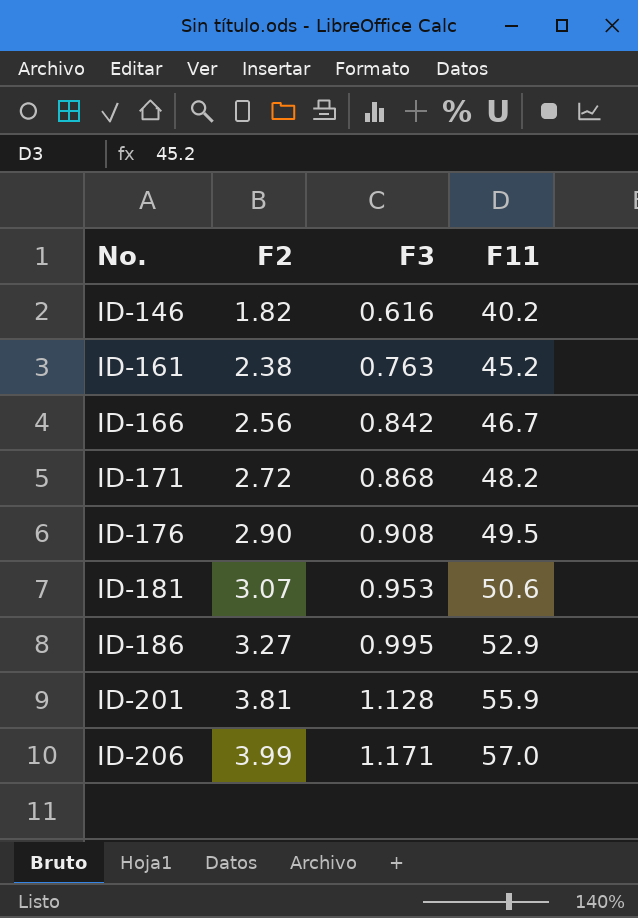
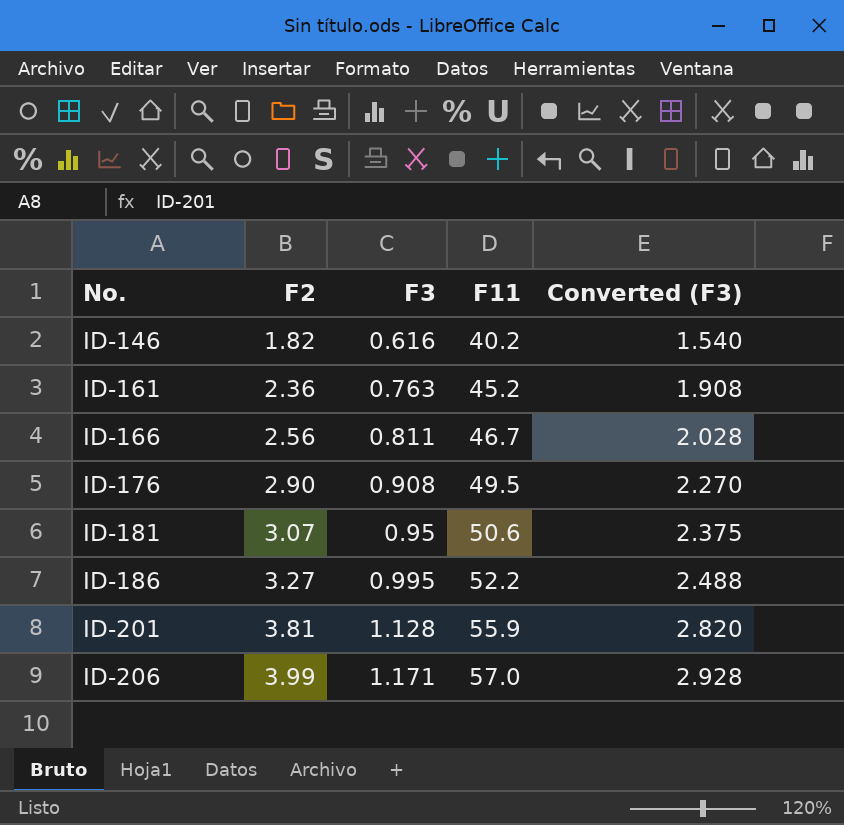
column Converted (F3) | formula: none -> [F3] * 2.5
row ID-171: 2.72 | 0.868 | 48.2 -> none
ID-161 | F2: 2.38 -> 2.36
ID-166 | F3: 0.842 -> 0.811
ID-181 | F3: 0.953 -> 0.95
ID-186 | F11: 52.9 -> 52.2

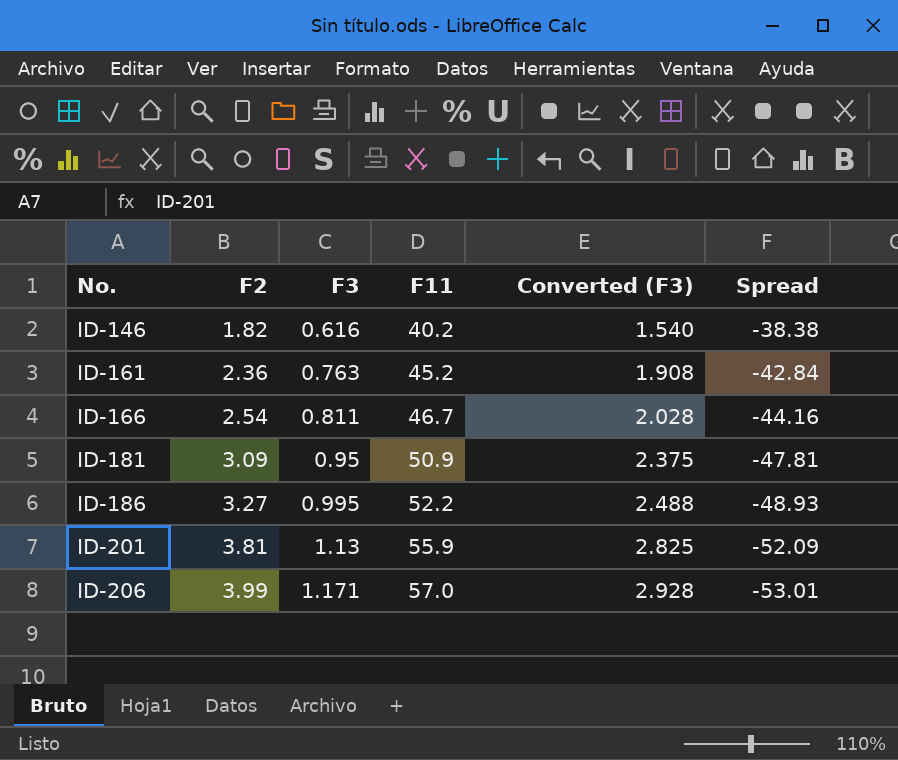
column Spread | formula: none -> [F2] - [F11]
row ID-176: 2.90 | 0.908 | 49.5 | 2.270 -> none
ID-166 | F2: 2.56 -> 2.54
ID-181 | F2: 3.07 -> 3.09
ID-181 | F11: 50.6 -> 50.9
ID-201 | F3: 1.128 -> 1.13
ID-201 | Converted (F3): 2.820 -> 2.825

